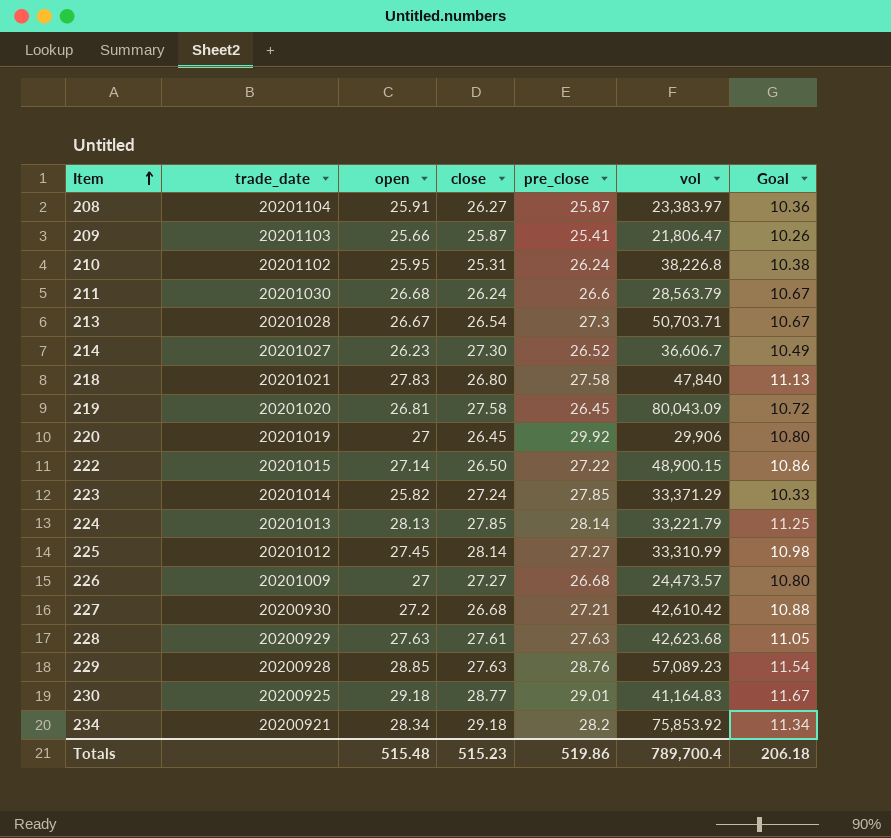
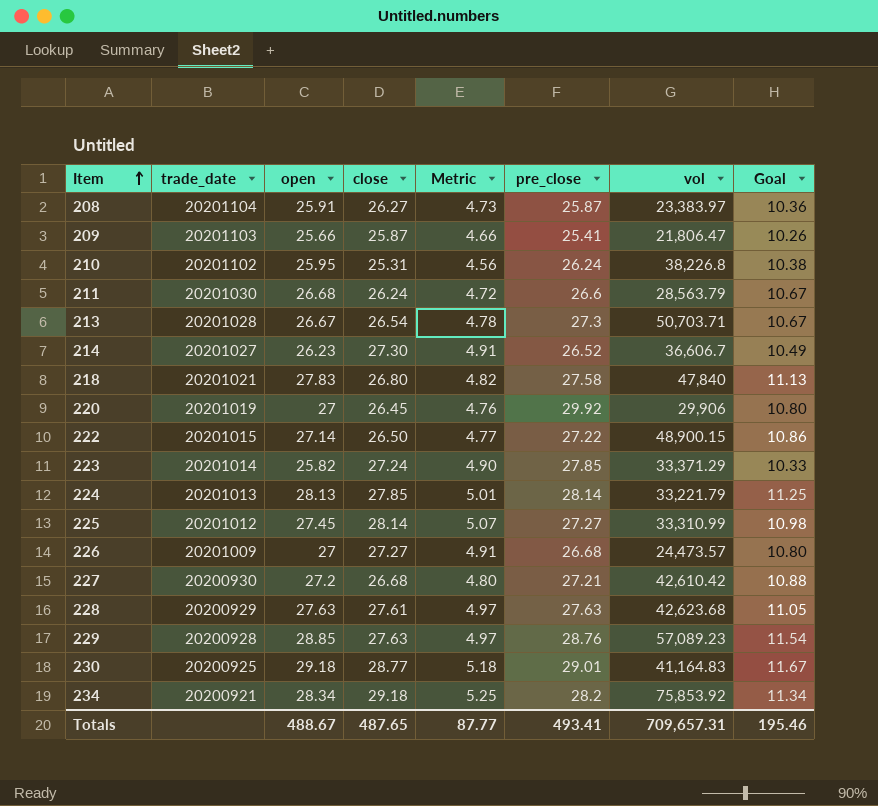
column Metric | formula: none -> [close] * 0.18
row 219: 20201020 | 26.81 | 27.58 | 26.45 | 80,043.09 | 10.72 -> none
Totals | open: 515.48 -> 488.67
Totals | close: 515.23 -> 487.65
Totals | pre_close: 519.86 -> 493.41
Totals | vol: 789,700.4 -> 709,657.31
Totals | Goal: 206.18 -> 195.46

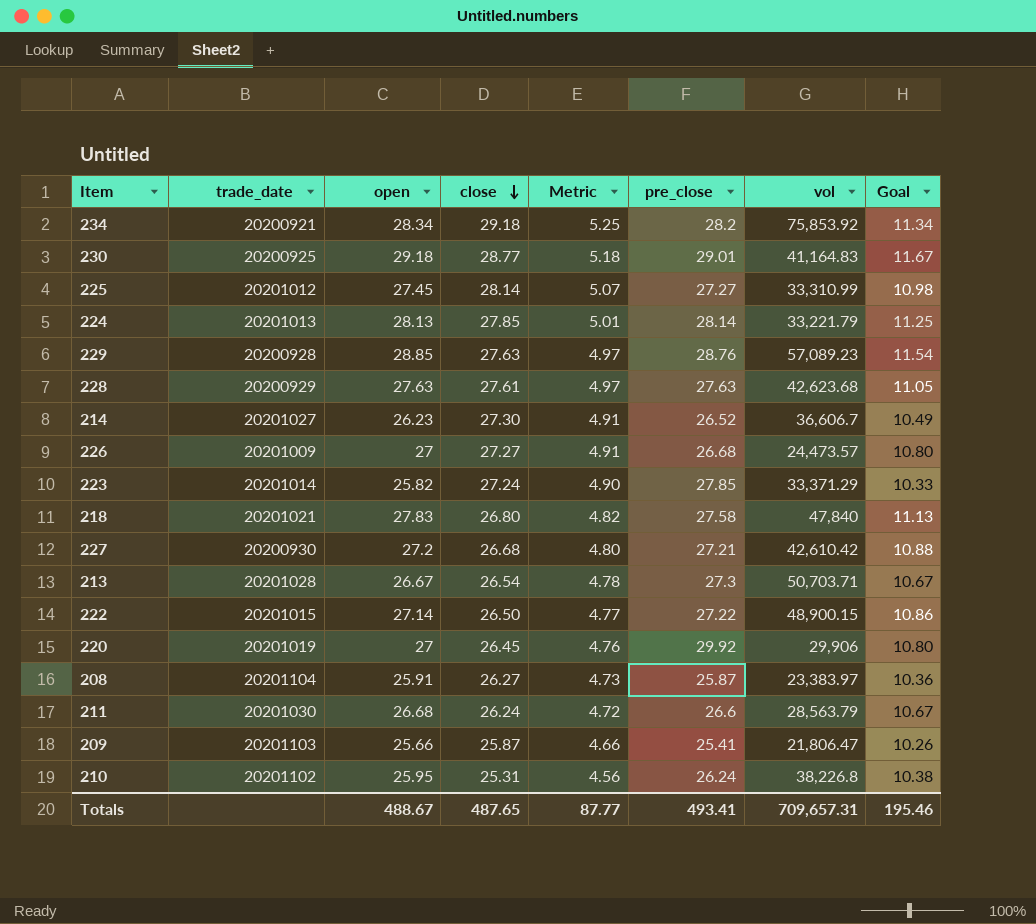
row order: Item ascending -> close descending

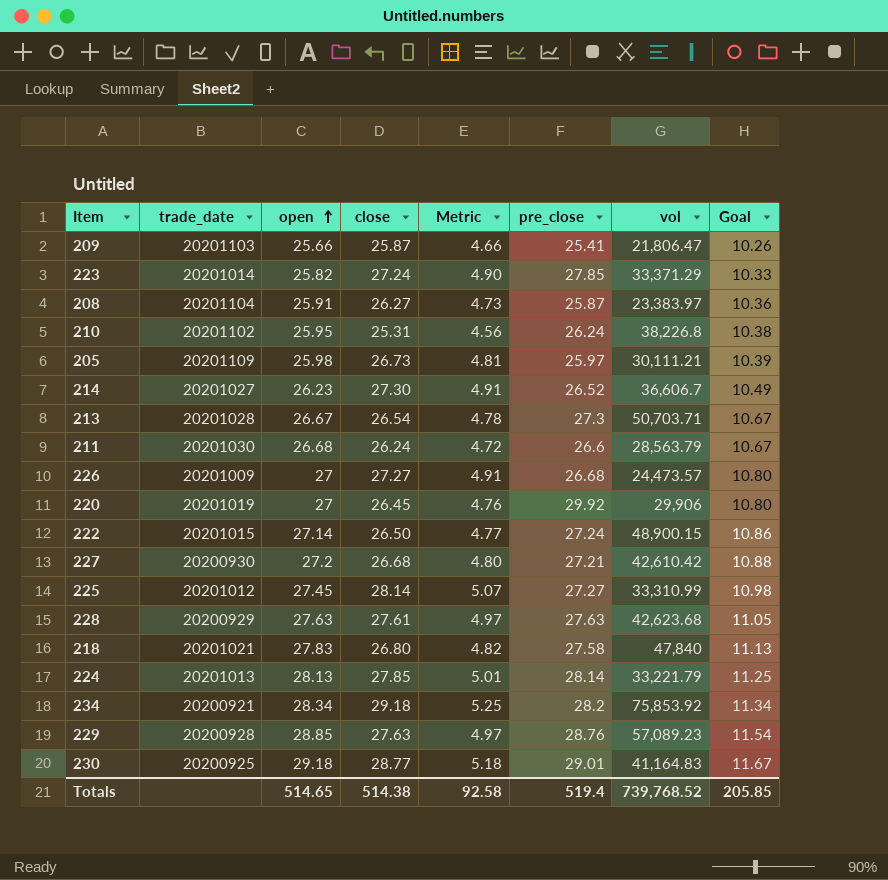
row order: close descending -> open ascending
row 205: none -> 20201109 | 25.98 | 26.73 | 4.81 | 25.97 | 30,111.21 | 10.39
222 | pre_close: 27.22 -> 27.24
Totals | open: 488.67 -> 514.65
Totals | close: 487.65 -> 514.38
Totals | Metric: 87.77 -> 92.58
Totals | pre_close: 493.41 -> 519.4
Totals | vol: 709,657.31 -> 739,768.52
Totals | Goal: 195.46 -> 205.85

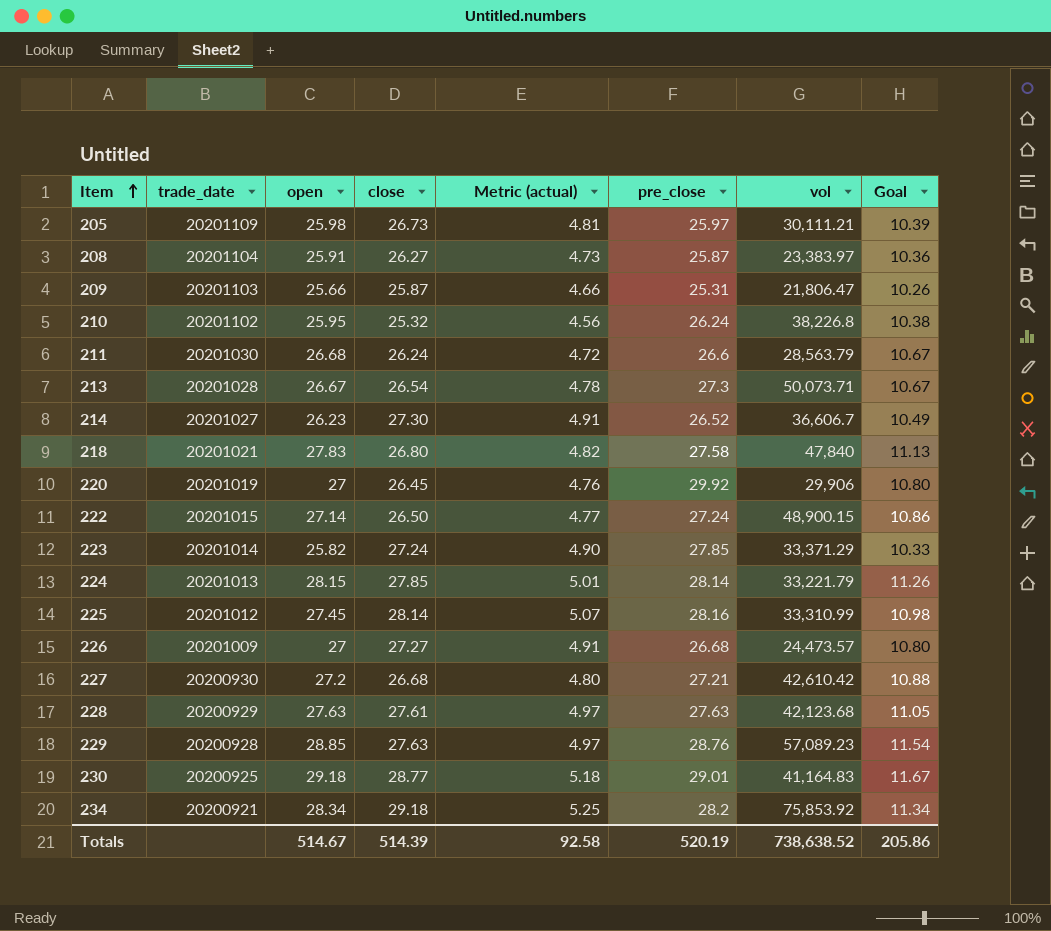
row order: open ascending -> Item ascending
column name: Metric -> Metric (actual)
209 | pre_close: 25.41 -> 25.31
210 | close: 25.31 -> 25.32
213 | vol: 50,703.71 -> 50,073.71
224 | open: 28.13 -> 28.15
224 | Goal: 11.25 -> 11.26
225 | pre_close: 27.27 -> 28.16
228 | vol: 42,623.68 -> 42,123.68
Totals | open: 514.65 -> 514.67
Totals | close: 514.38 -> 514.39
Totals | pre_close: 519.4 -> 520.19
Totals | vol: 739,768.52 -> 738,638.52
Totals | Goal: 205.85 -> 205.86

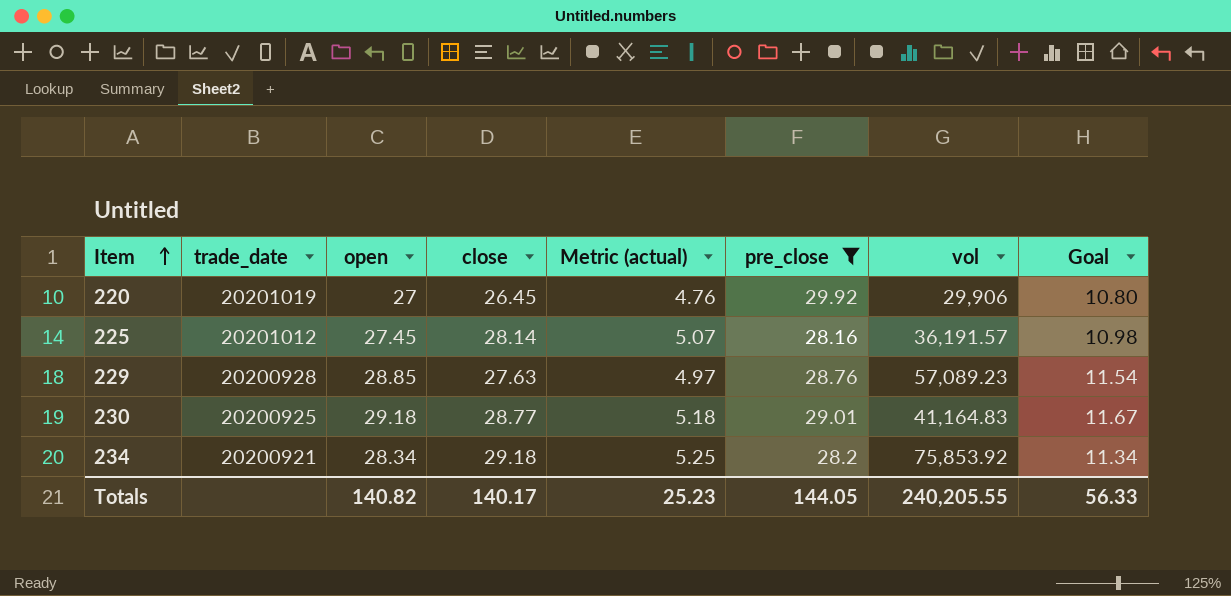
filter: none -> pre_close >= 28.16
225 | vol: 33,310.99 -> 36,191.57
Totals | open: 514.67 -> 140.82
Totals | close: 514.39 -> 140.17
Totals | Metric (actual): 92.58 -> 25.23
Totals | pre_close: 520.19 -> 144.05
Totals | vol: 738,638.52 -> 240,205.55
Totals | Goal: 205.86 -> 56.33

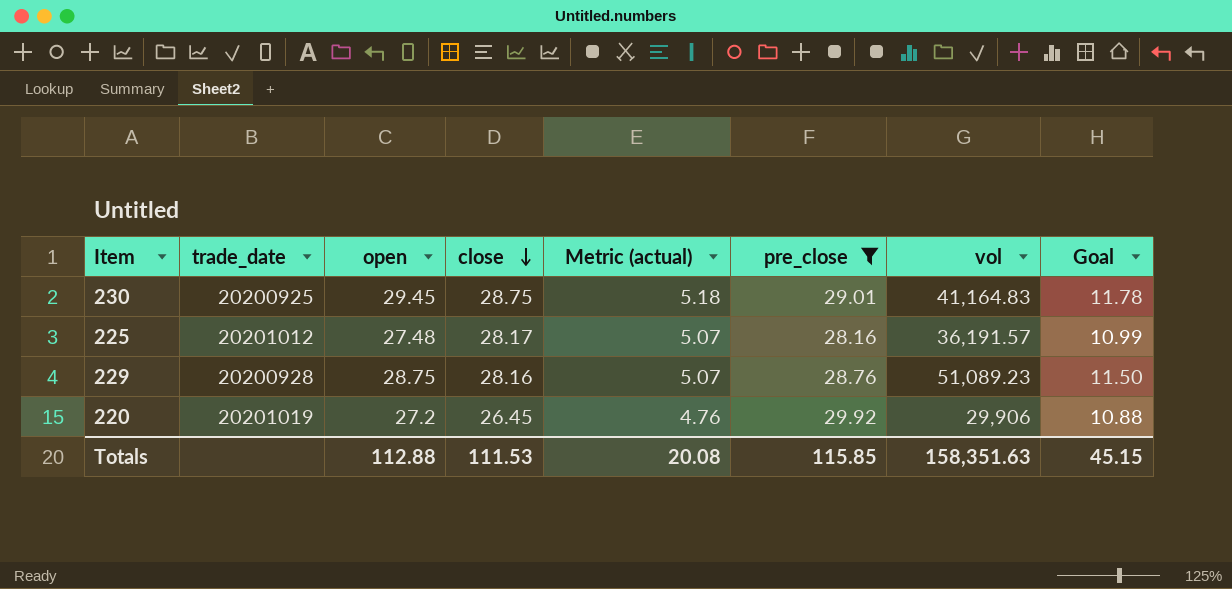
row order: Item ascending -> close descending
row 234: 20200921 | 28.34 | 29.18 | 5.25 | 28.2 | 75,853.92 | 11.34 -> none
230 | open: 29.18 -> 29.45
230 | close: 28.77 -> 28.75
230 | Goal: 11.67 -> 11.78
225 | open: 27.45 -> 27.48
225 | close: 28.14 -> 28.17
225 | Goal: 10.98 -> 10.99
229 | open: 28.85 -> 28.75
229 | close: 27.63 -> 28.16
229 | Metric (actual): 4.97 -> 5.07
229 | vol: 57,089.23 -> 51,089.23
229 | Goal: 11.54 -> 11.50
220 | open: 27 -> 27.2
220 | Goal: 10.80 -> 10.88
Totals | open: 140.82 -> 112.88
Totals | close: 140.17 -> 111.53
Totals | Metric (actual): 25.23 -> 20.08
Totals | pre_close: 144.05 -> 115.85
Totals | vol: 240,205.55 -> 158,351.63
Totals | Goal: 56.33 -> 45.15

